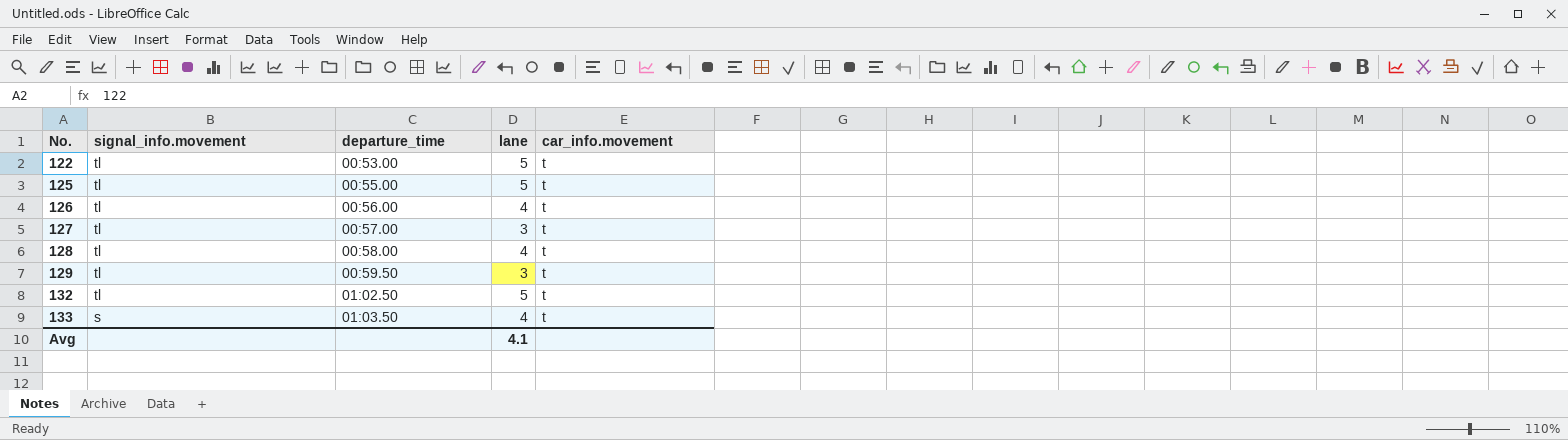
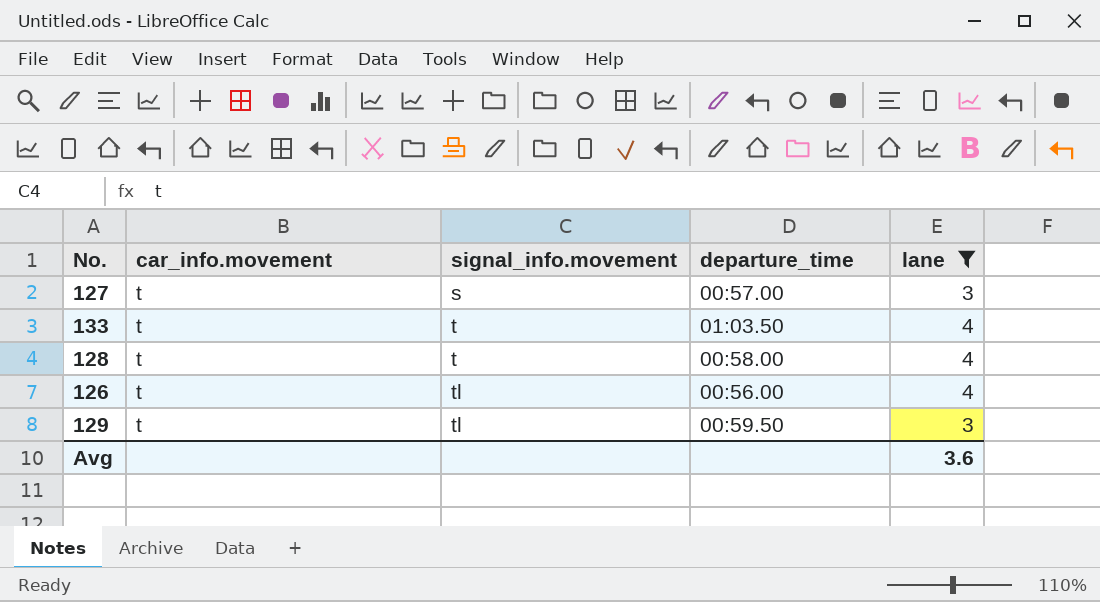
filter: none -> lane != 5
row order: No. ascending -> signal_info.movement ascending
column car_info.movement | position: 5 -> 2
127 | signal_info.movement: tl -> s
133 | signal_info.movement: s -> t
128 | signal_info.movement: tl -> t
Avg | lane: 4.1 -> 3.6

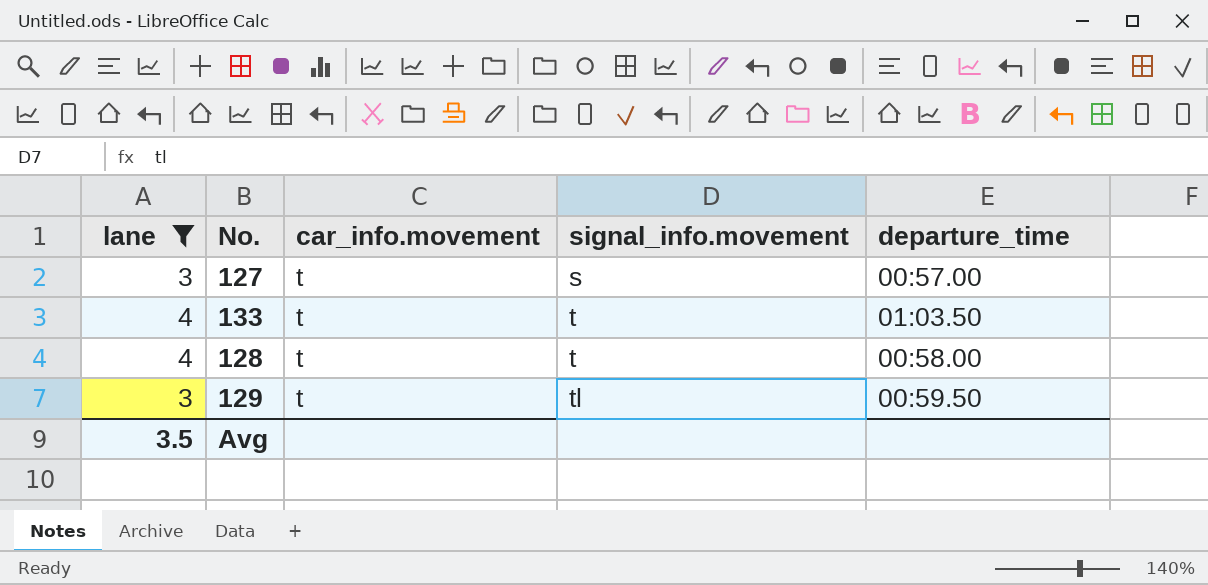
column lane | position: 5 -> 1
row 126: t | tl | 00:56.00 | 4 -> none
Avg | lane: 3.6 -> 3.5

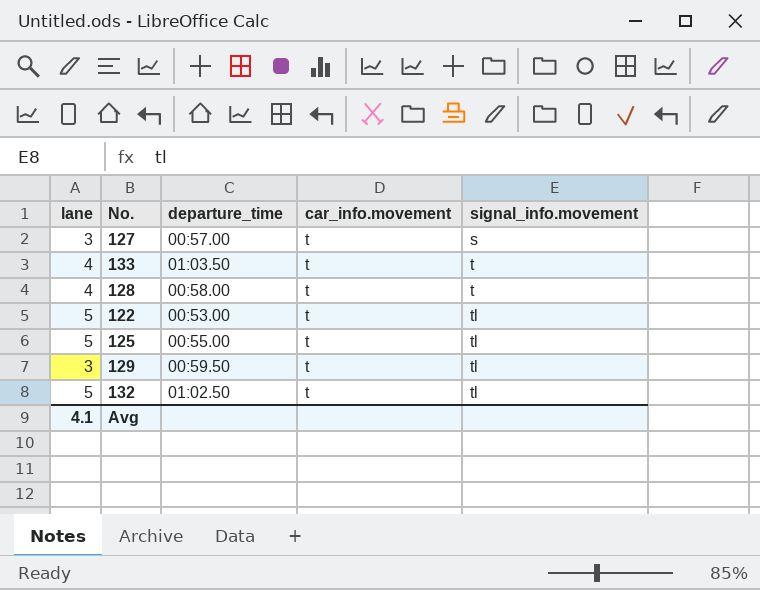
filter: lane != 5 -> none
column departure_time | position: 5 -> 3
Avg | lane: 3.5 -> 4.1

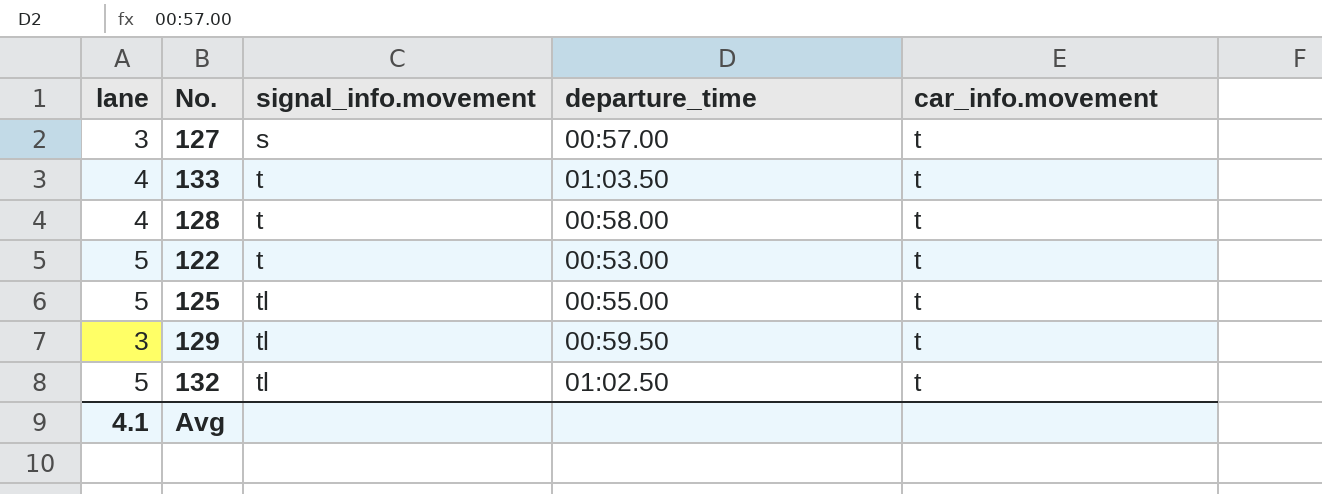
column signal_info.movement | position: 5 -> 3
122 | signal_info.movement: tl -> t

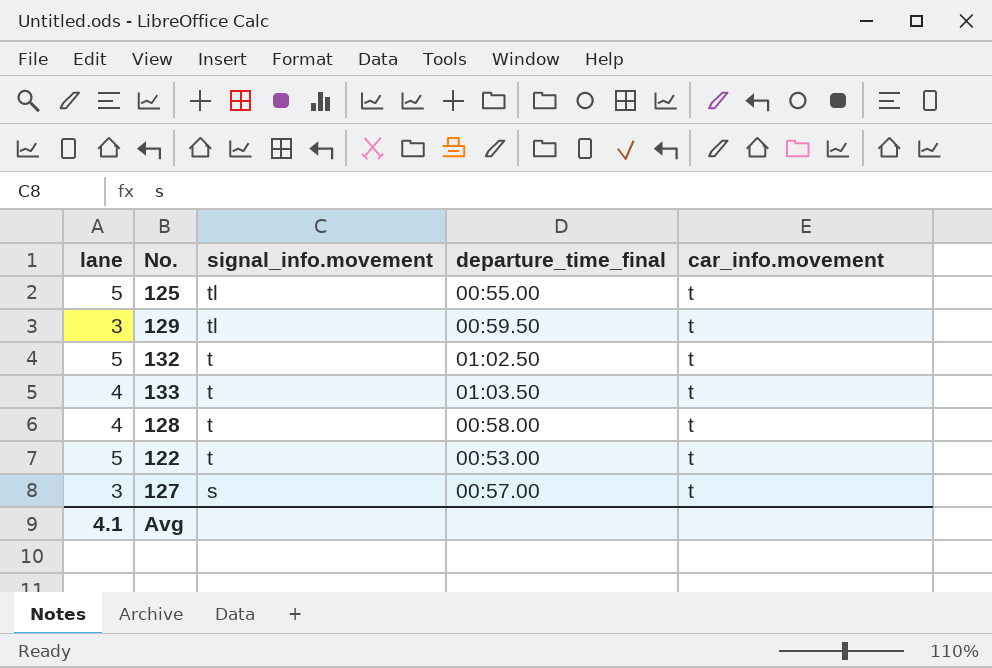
row order: signal_info.movement ascending -> signal_info.movement descending
column name: departure_time -> departure_time_final
132 | signal_info.movement: tl -> t

